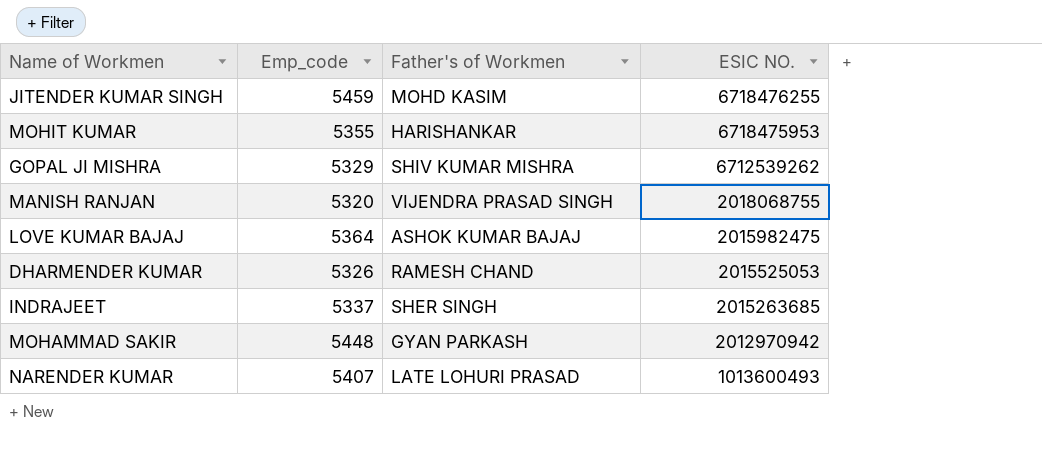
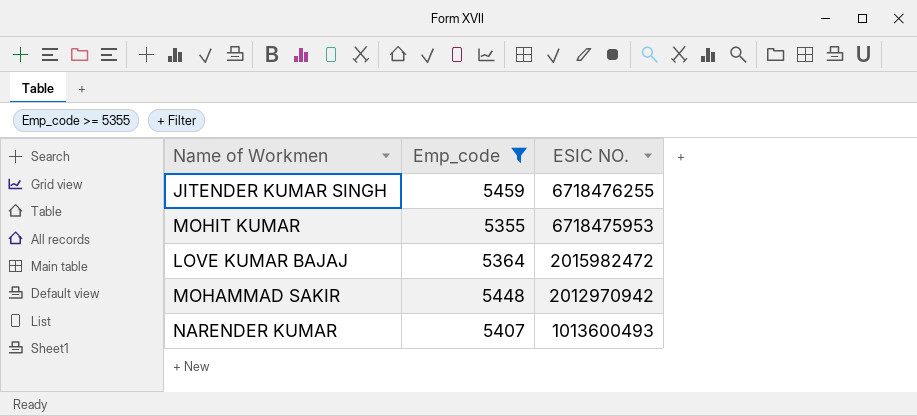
filter: none -> Emp_code >= 5355
column Father's of Workmen | position: 3 -> none
LOVE KUMAR BAJAJ | ESIC NO.: 2015982475 -> 2015982472

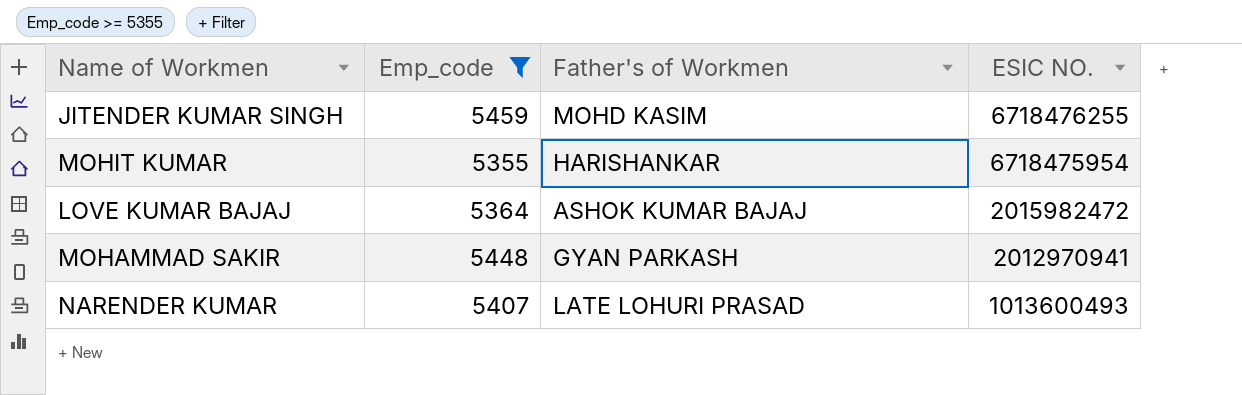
column Father's of Workmen | position: none -> 3
MOHIT KUMAR | ESIC NO.: 6718475953 -> 6718475954
MOHAMMAD SAKIR | ESIC NO.: 2012970942 -> 2012970941

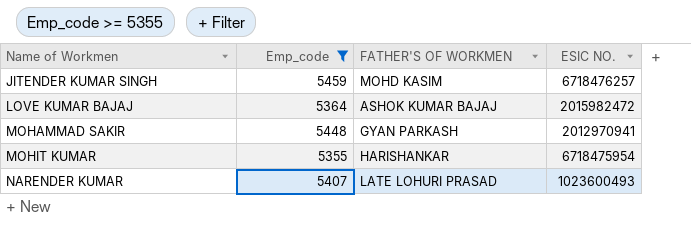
row order: ESIC NO. descending -> Name of Workmen ascending
column name: Father's of Workmen -> FATHER'S OF WORKMEN
JITENDER KUMAR SINGH | ESIC NO.: 6718476255 -> 6718476257
NARENDER KUMAR | ESIC NO.: 1013600493 -> 1023600493

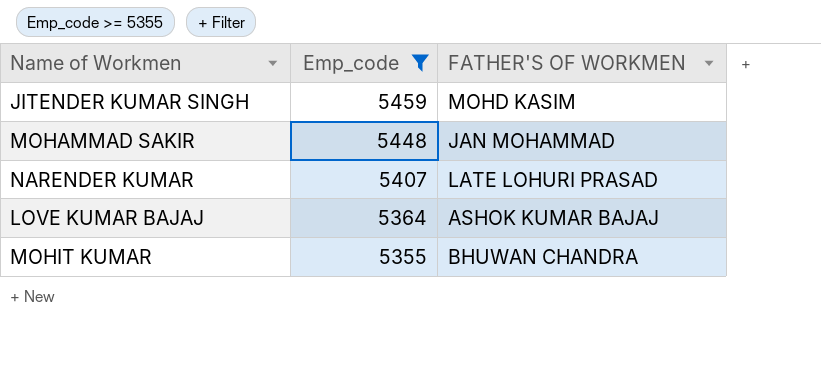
row order: Name of Workmen ascending -> Emp_code descending
column ESIC NO. | position: 4 -> none
MOHAMMAD SAKIR | FATHER'S OF WORKMEN: GYAN PARKASH -> JAN MOHAMMAD
MOHIT KUMAR | FATHER'S OF WORKMEN: HARISHANKAR -> BHUWAN CHANDRA

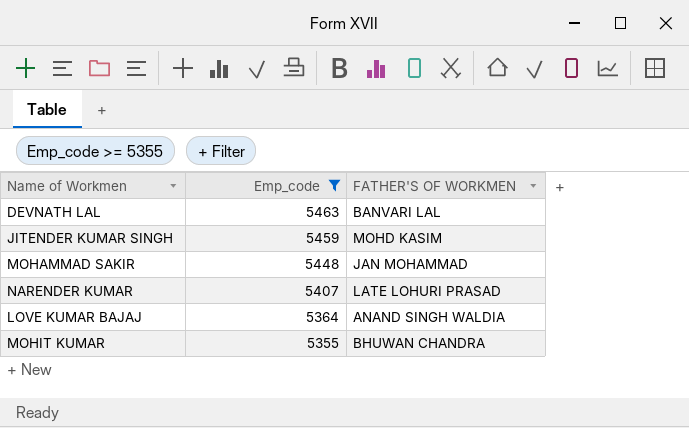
row DEVNATH LAL: none -> 5463 | BANVARI LAL
LOVE KUMAR BAJAJ | FATHER'S OF WORKMEN: ASHOK KUMAR BAJAJ -> ANAND SINGH WALDIA

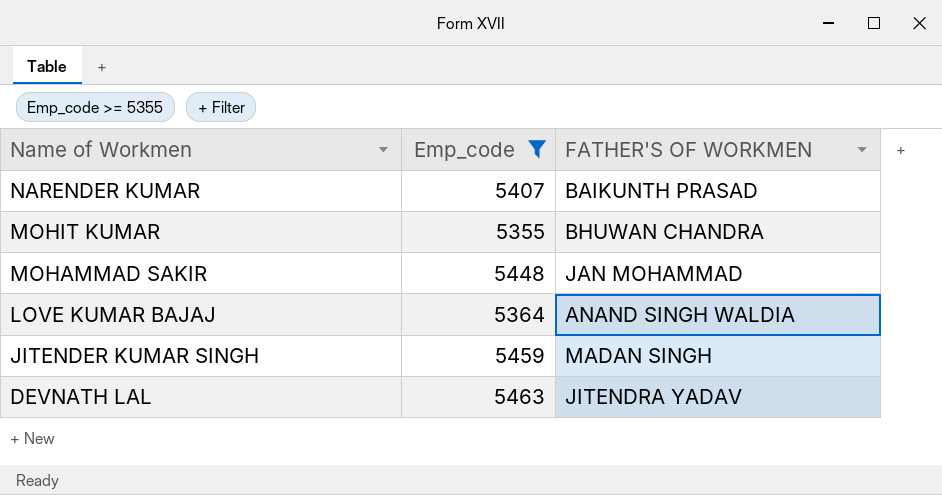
row order: Emp_code descending -> Name of Workmen descending
NARENDER KUMAR | FATHER'S OF WORKMEN: LATE LOHURI PRASAD -> BAIKUNTH PRASAD
JITENDER KUMAR SINGH | FATHER'S OF WORKMEN: MOHD KASIM -> MADAN SINGH
DEVNATH LAL | FATHER'S OF WORKMEN: BANVARI LAL -> JITENDRA YADAV

